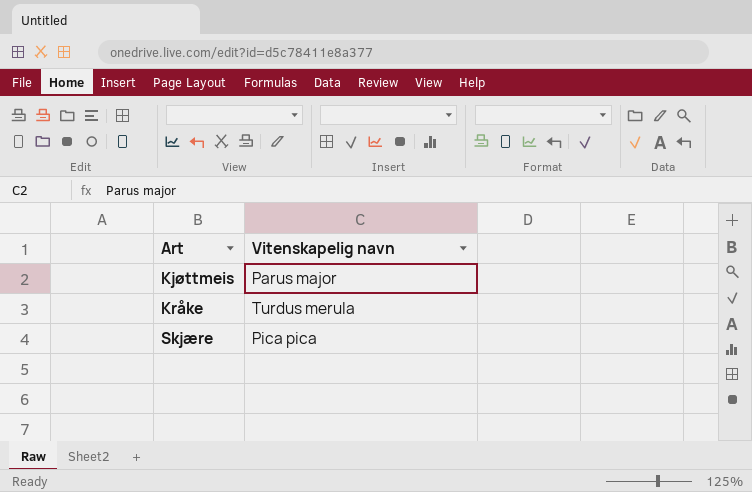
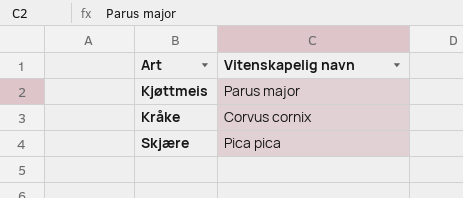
Kråke | Vitenskapelig navn: Turdus merula -> Corvus cornix

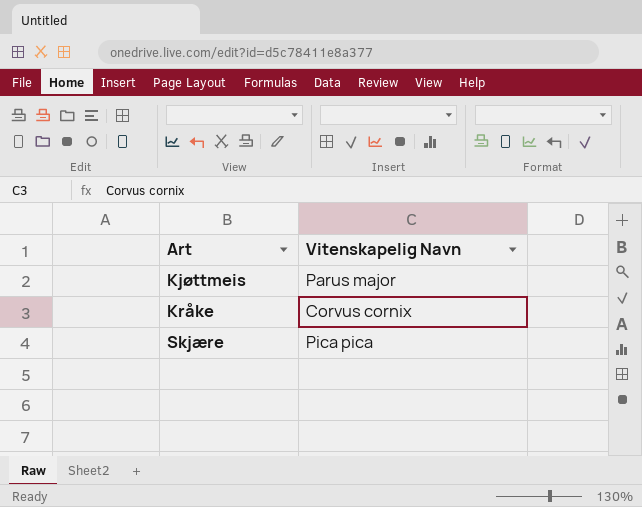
column name: Vitenskapelig navn -> Vitenskapelig Navn

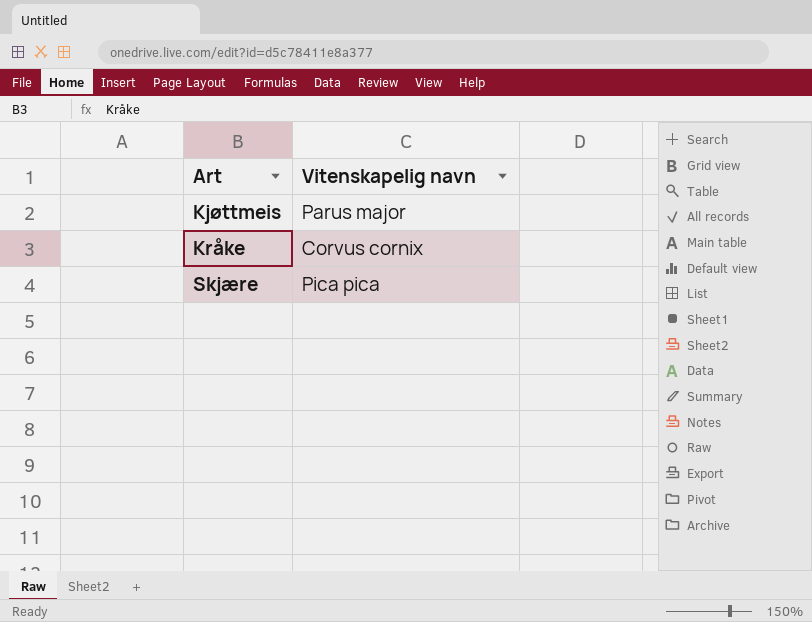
column name: Vitenskapelig Navn -> Vitenskapelig navn

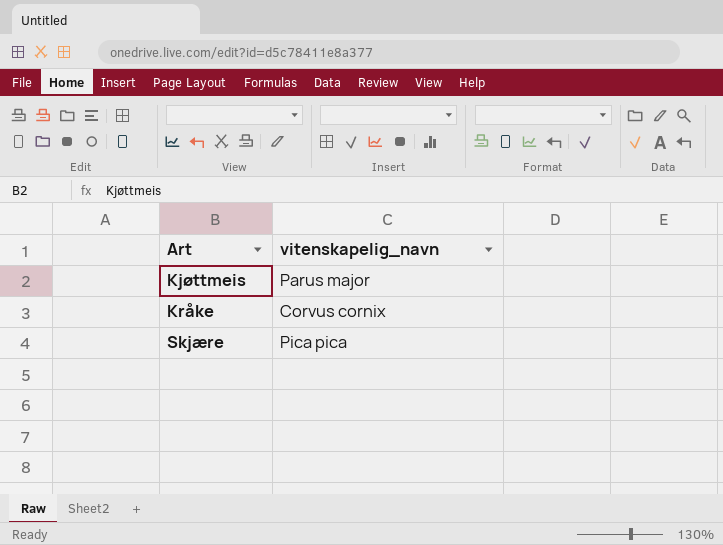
column name: Vitenskapelig navn -> vitenskapelig_navn

